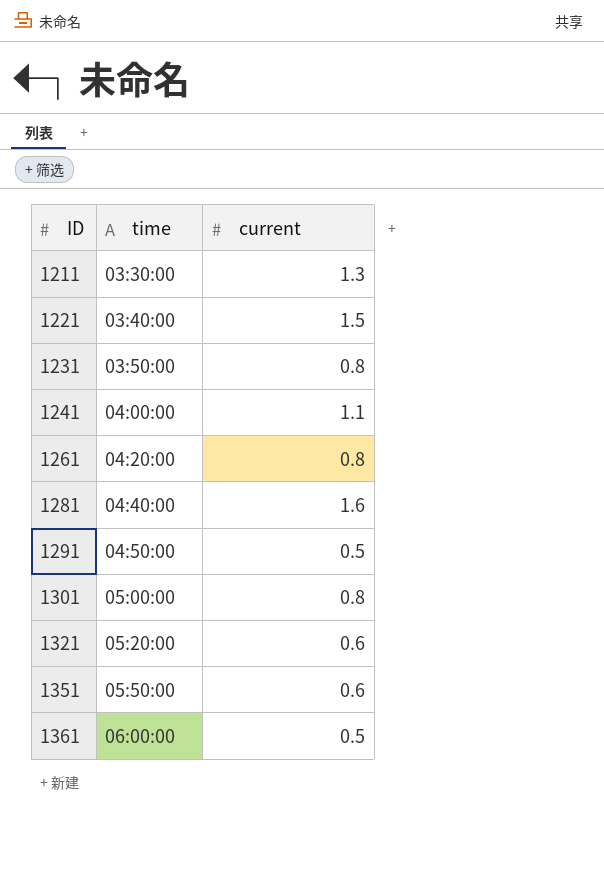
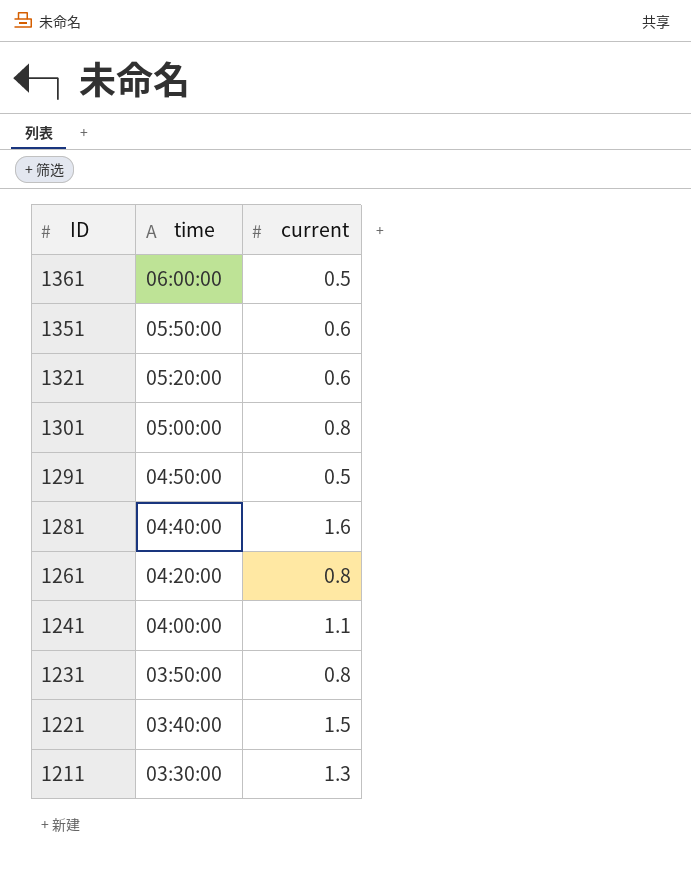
row order: ID ascending -> ID descending

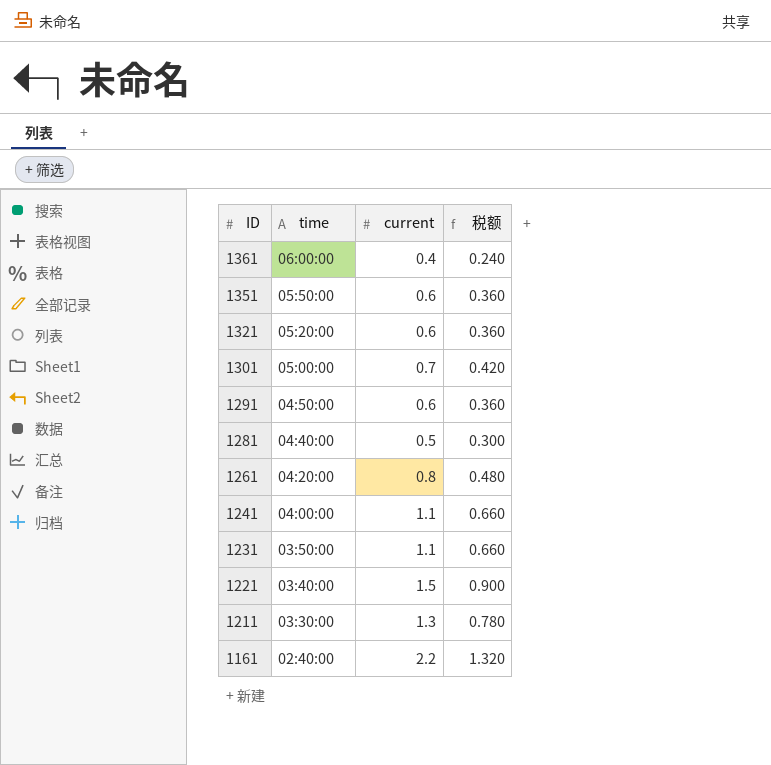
column 税额 | formula: none -> [current] * 0.6
1361 | current: 0.5 -> 0.4
1301 | current: 0.8 -> 0.7
1291 | current: 0.5 -> 0.6
1281 | current: 1.6 -> 0.5
1231 | current: 0.8 -> 1.1
row 1161: none -> 02:40:00 | 2.2 | 1.320

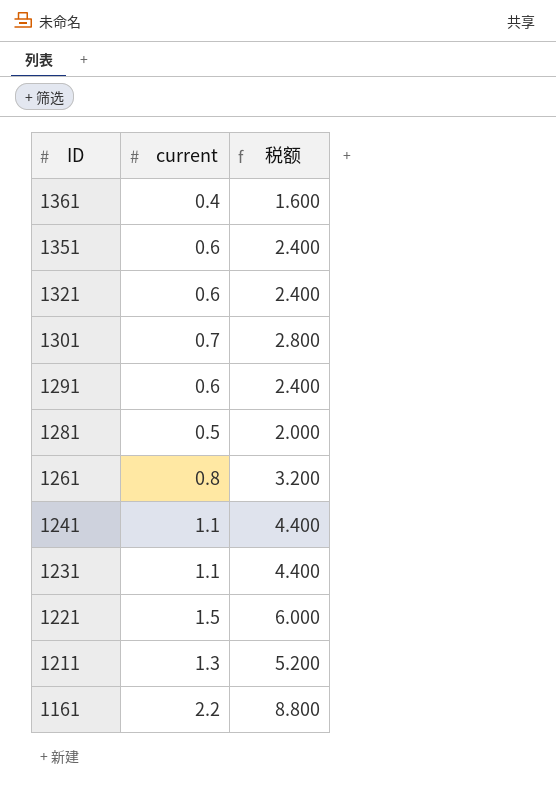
column time | position: 2 -> none
column 税额 | formula: [current] * 0.6 -> [current] * 4

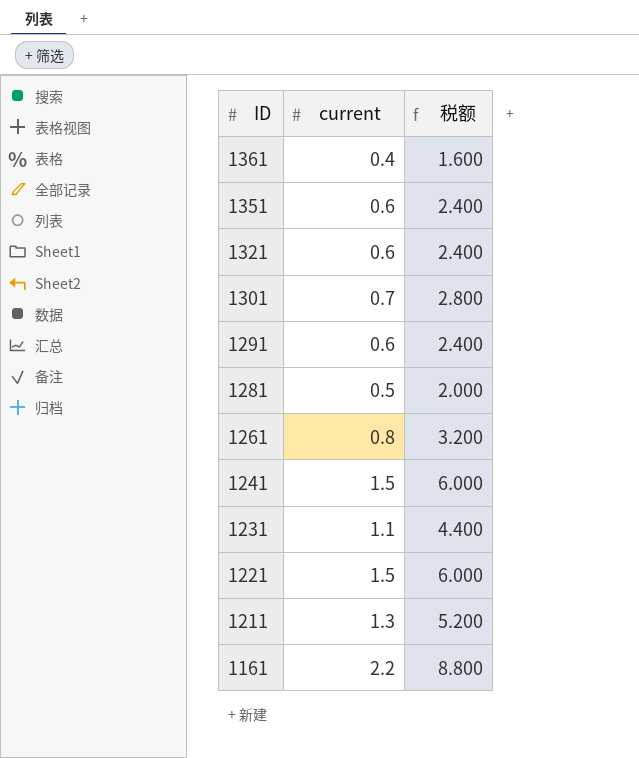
1241 | current: 1.1 -> 1.5
1241 | 税额: 4.400 -> 6.000

